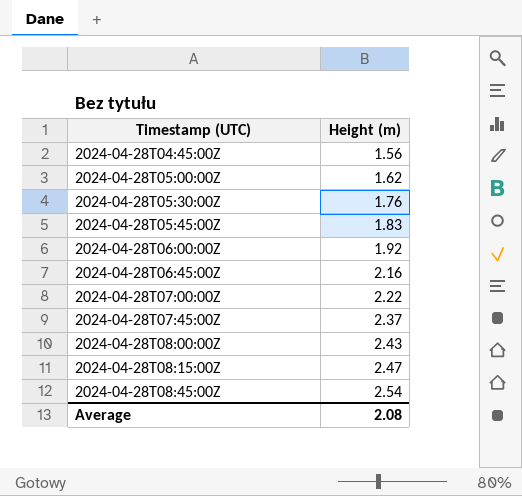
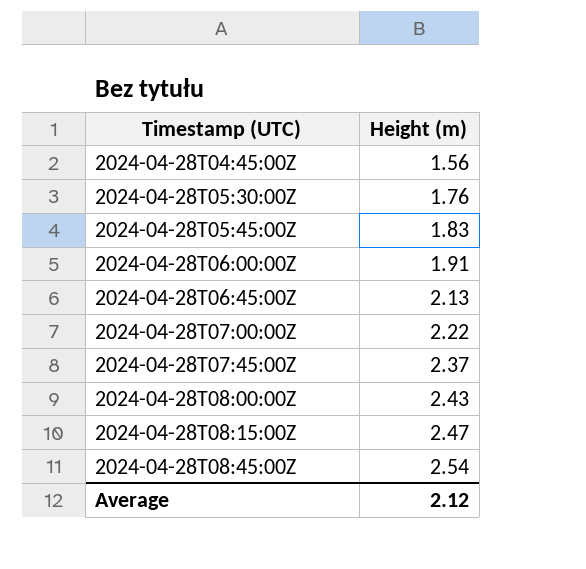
row 2024-04-28T05:00:00Z: 1.62 -> none
2024-04-28T06:00:00Z | Height (m): 1.92 -> 1.91
2024-04-28T06:45:00Z | Height (m): 2.16 -> 2.13
Average | Height (m): 2.08 -> 2.12

